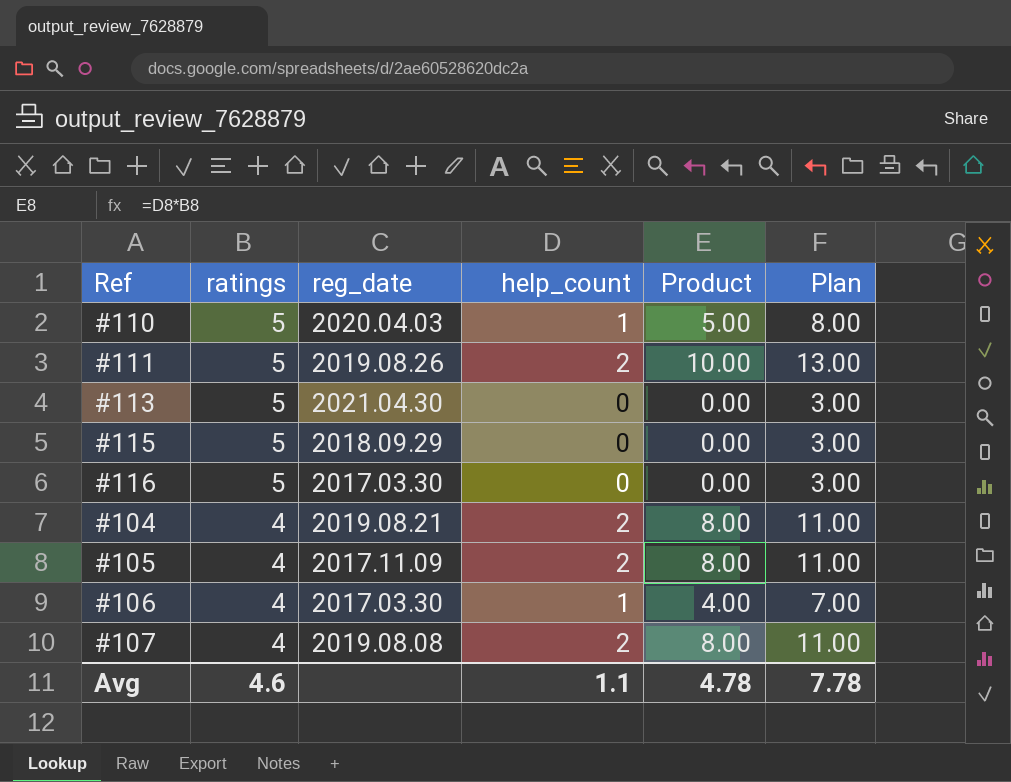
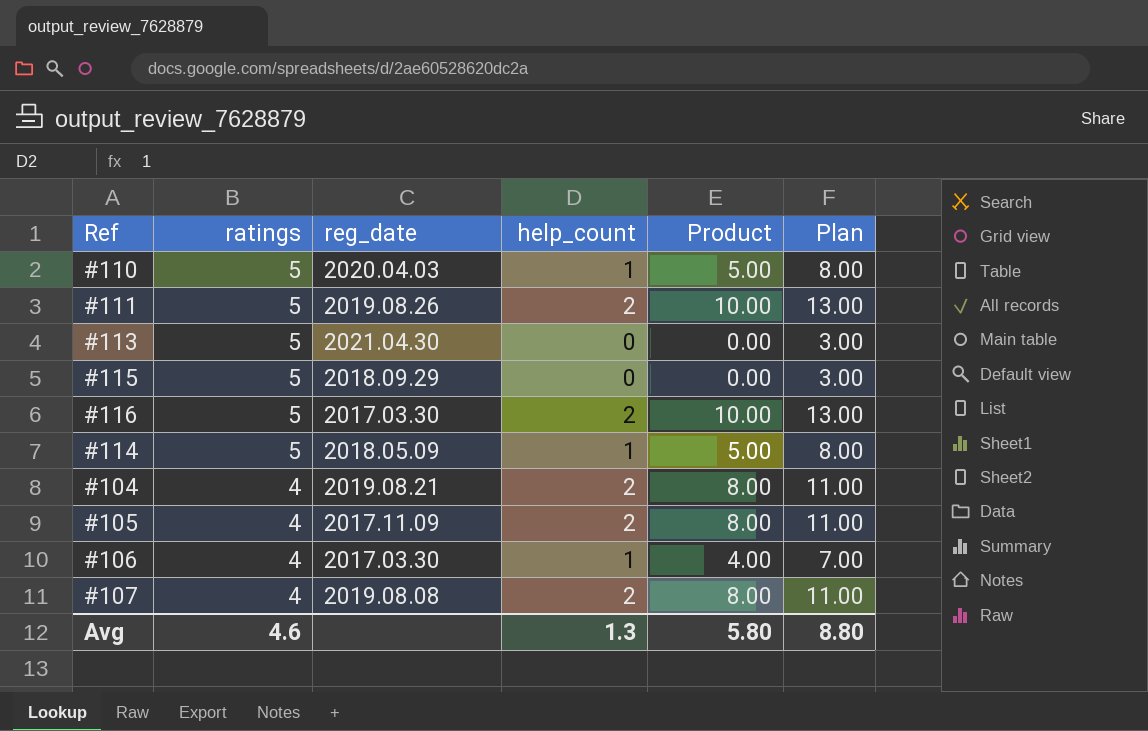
#116 | help_count: 0 -> 2
#116 | Product: 0.00 -> 10.00
#116 | Plan: 3.00 -> 13.00
row #114: none -> 5 | 2018.05.09 | 1 | 5.00 | 8.00
Avg | help_count: 1.1 -> 1.3
Avg | Product: 4.78 -> 5.80
Avg | Plan: 7.78 -> 8.80

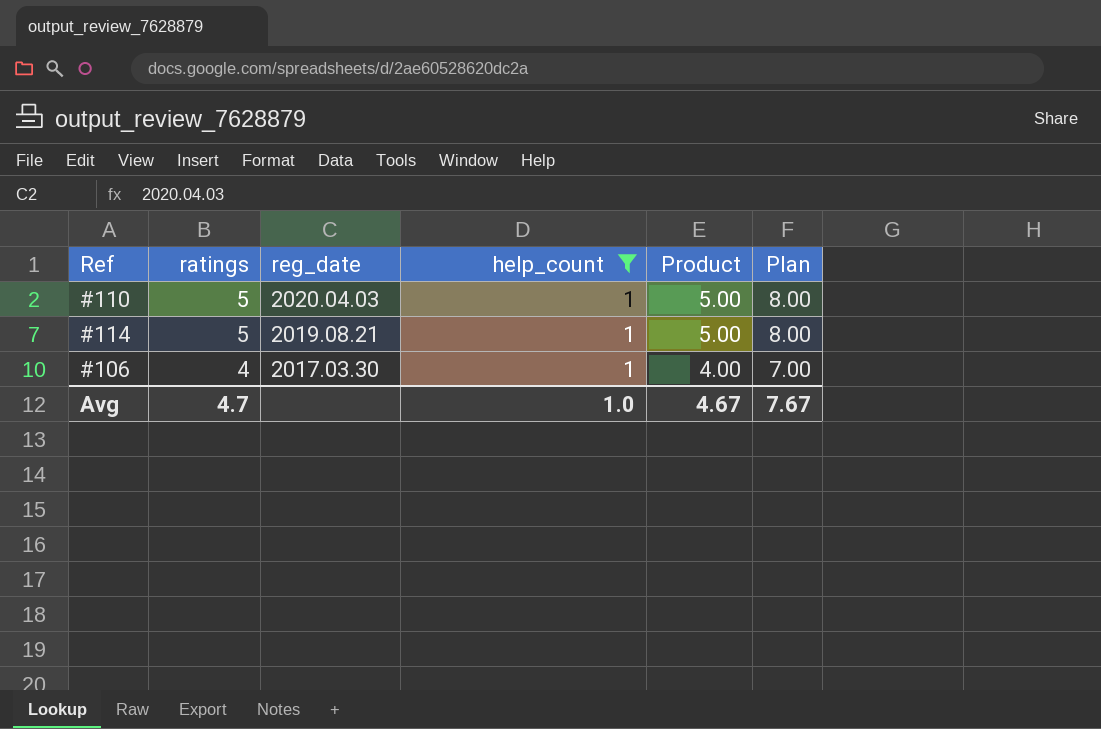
filter: none -> help_count = 1
#114 | reg_date: 2018.05.09 -> 2019.08.21
Avg | ratings: 4.6 -> 4.7
Avg | help_count: 1.3 -> 1.0
Avg | Product: 5.80 -> 4.67
Avg | Plan: 8.80 -> 7.67

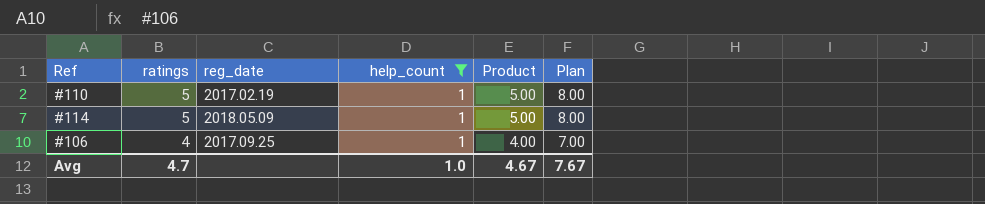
#110 | reg_date: 2020.04.03 -> 2017.02.19
#114 | reg_date: 2019.08.21 -> 2018.05.09
#106 | reg_date: 2017.03.30 -> 2017.09.25

